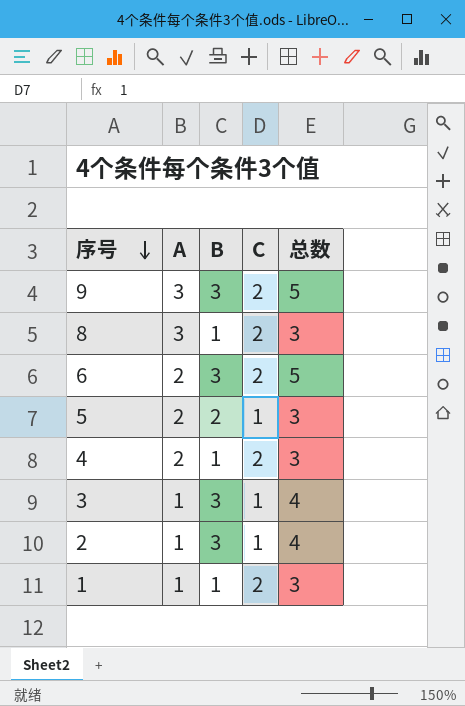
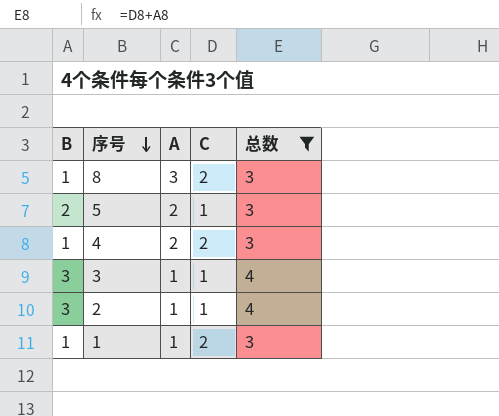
filter: none -> 总数 != 5
column B | position: 3 -> 1

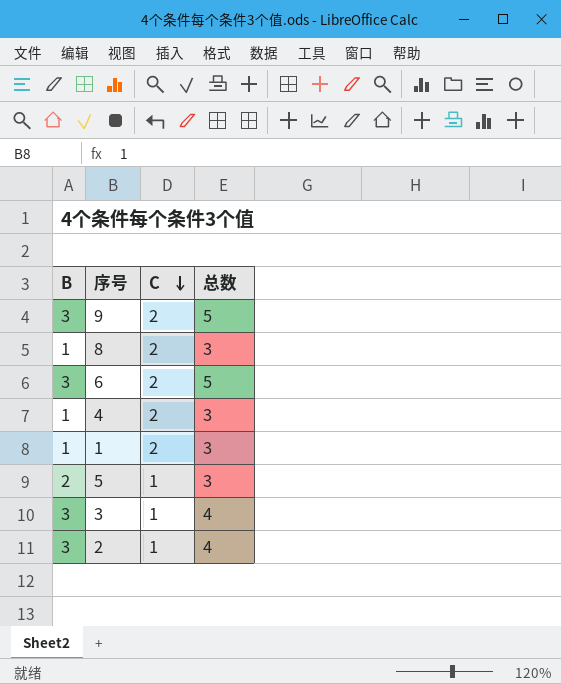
filter: 总数 != 5 -> none
row order: 序号 descending -> C descending
column A | position: 3 -> none

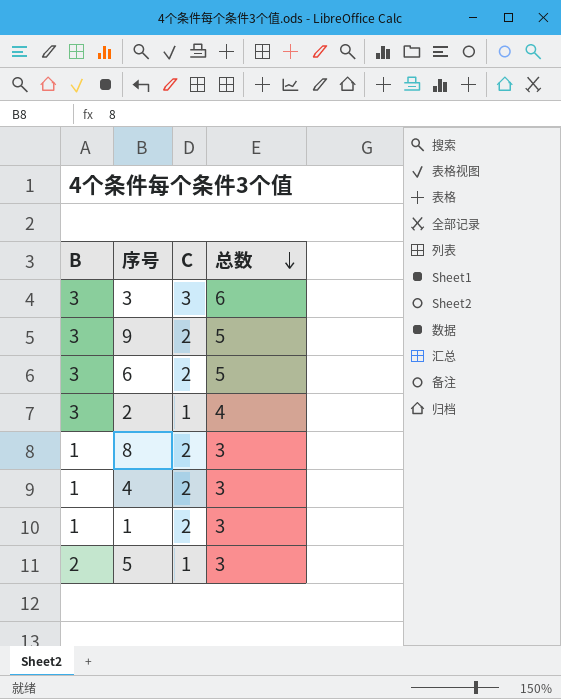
row order: C descending -> 总数 descending
3 | C: 1 -> 3
3 | 总数: 4 -> 6

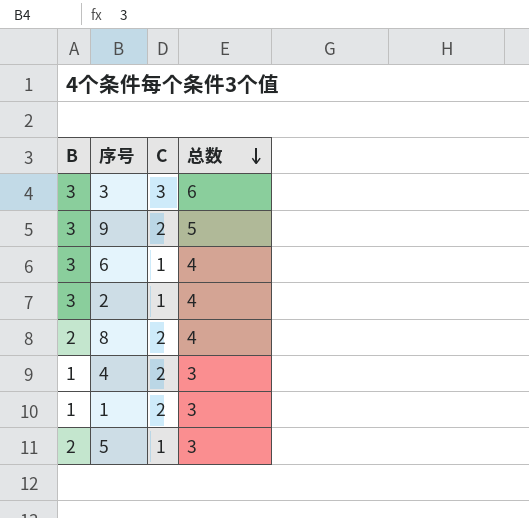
6 | C: 2 -> 1
6 | 总数: 5 -> 4
8 | B: 1 -> 2
8 | 总数: 3 -> 4

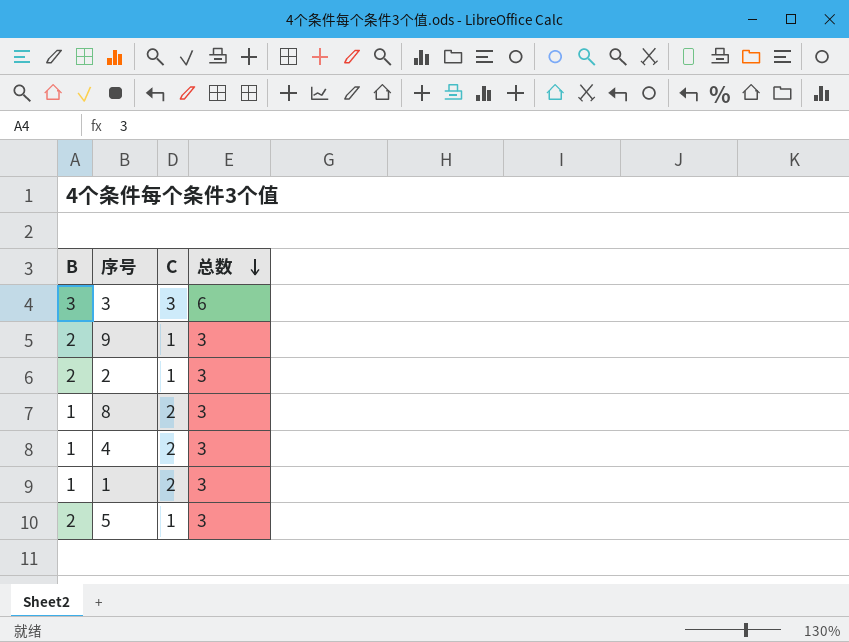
row 6: 3 | 1 | 4 -> none
9 | B: 3 -> 2
9 | C: 2 -> 1
9 | 总数: 5 -> 3
2 | B: 3 -> 2
2 | 总数: 4 -> 3
8 | B: 2 -> 1
8 | 总数: 4 -> 3

